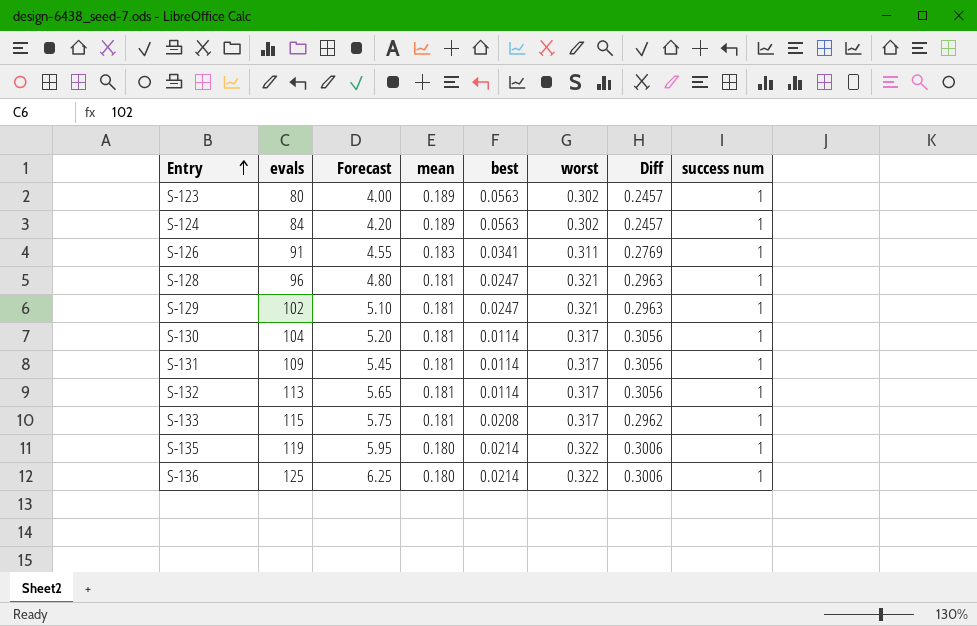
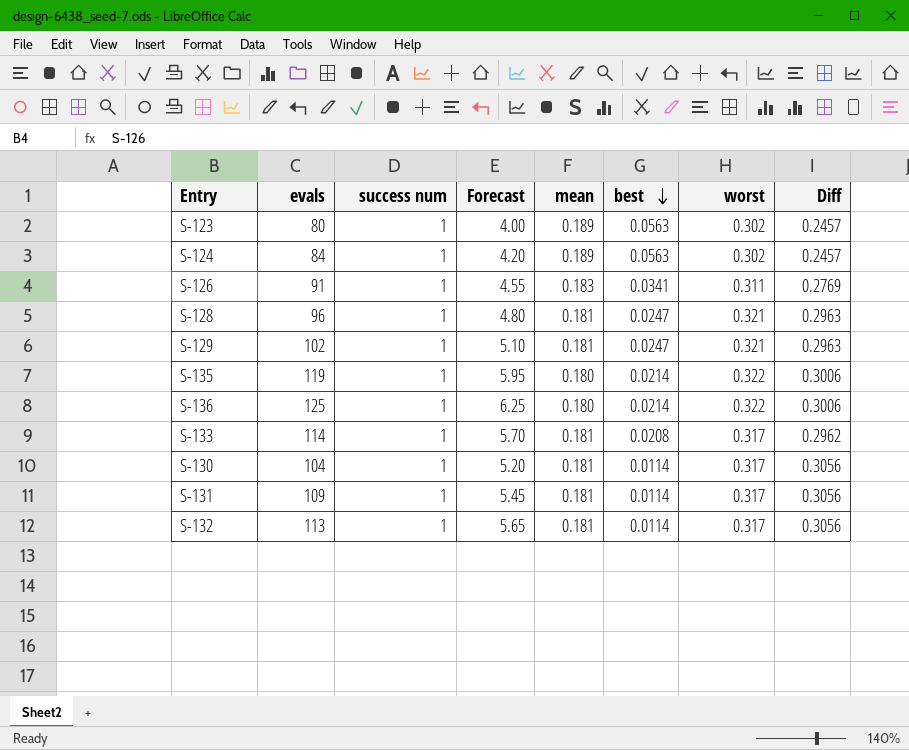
row order: Entry ascending -> best descending
column success num | position: 8 -> 3
S-133 | evals: 115 -> 114
S-133 | Forecast: 5.75 -> 5.70

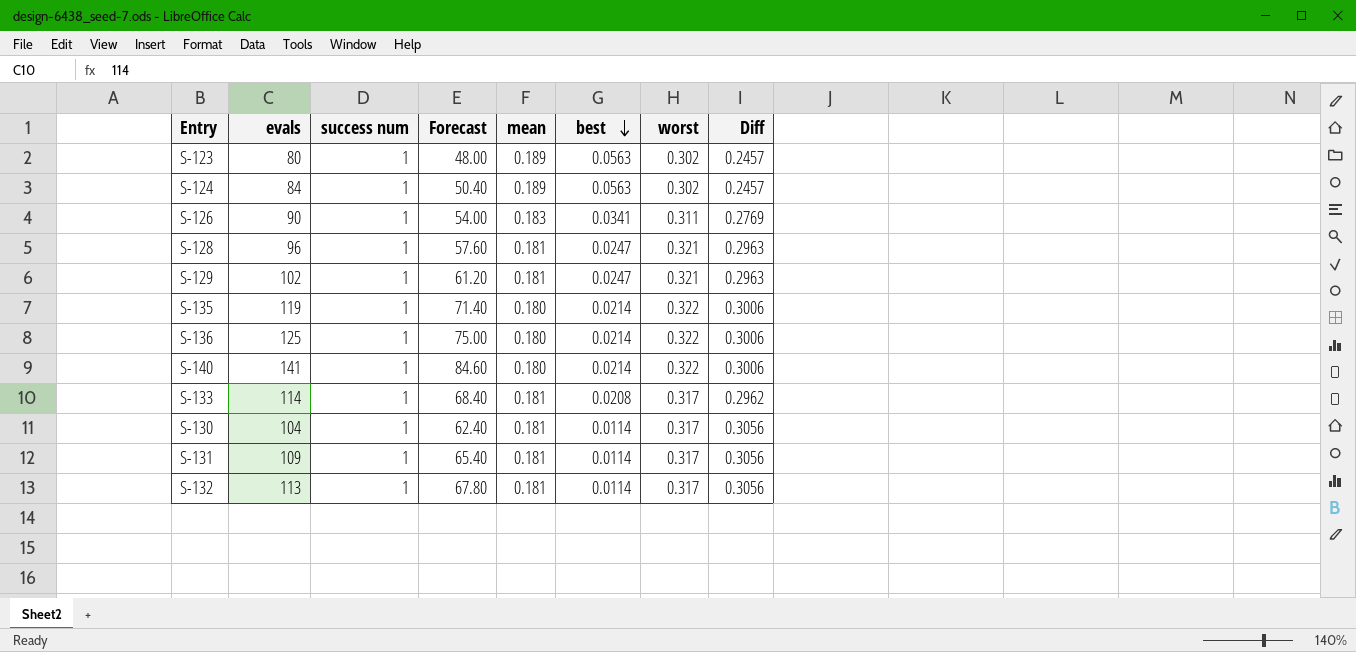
column Forecast | formula: [evals] * 0.05 -> [evals] * 0.6
S-126 | evals: 91 -> 90
row S-140: none -> 141 | 1 | 84.60 | 0.180 | 0.0214 | 0.322 | 0.3006

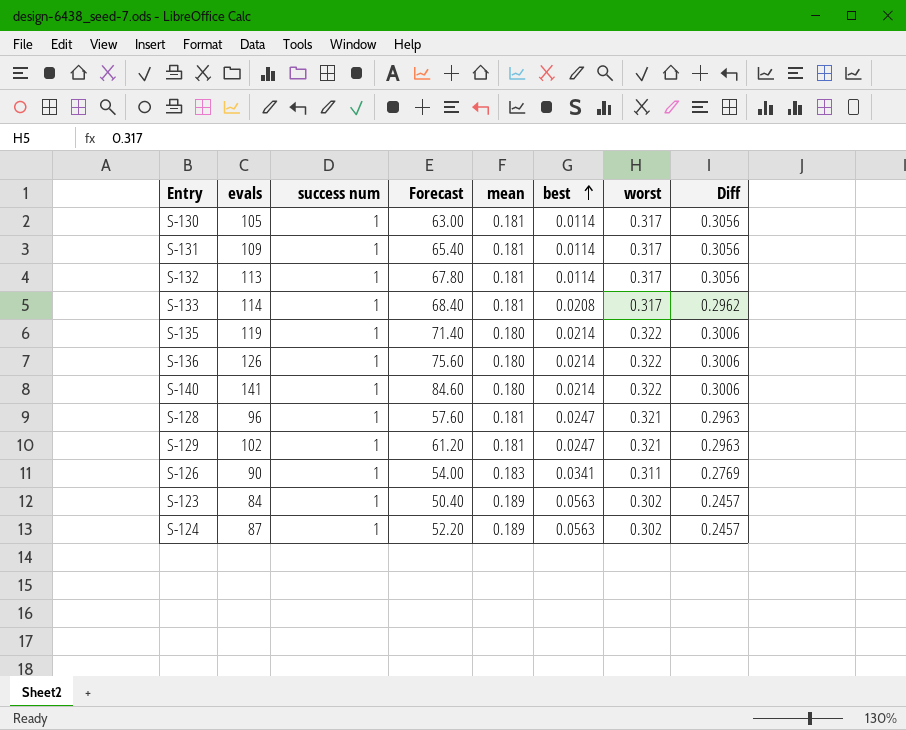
row order: best descending -> best ascending
S-130 | evals: 104 -> 105
S-130 | Forecast: 62.40 -> 63.00
S-136 | evals: 125 -> 126
S-136 | Forecast: 75.00 -> 75.60
S-123 | evals: 80 -> 84
S-123 | Forecast: 48.00 -> 50.40
S-124 | evals: 84 -> 87
S-124 | Forecast: 50.40 -> 52.20

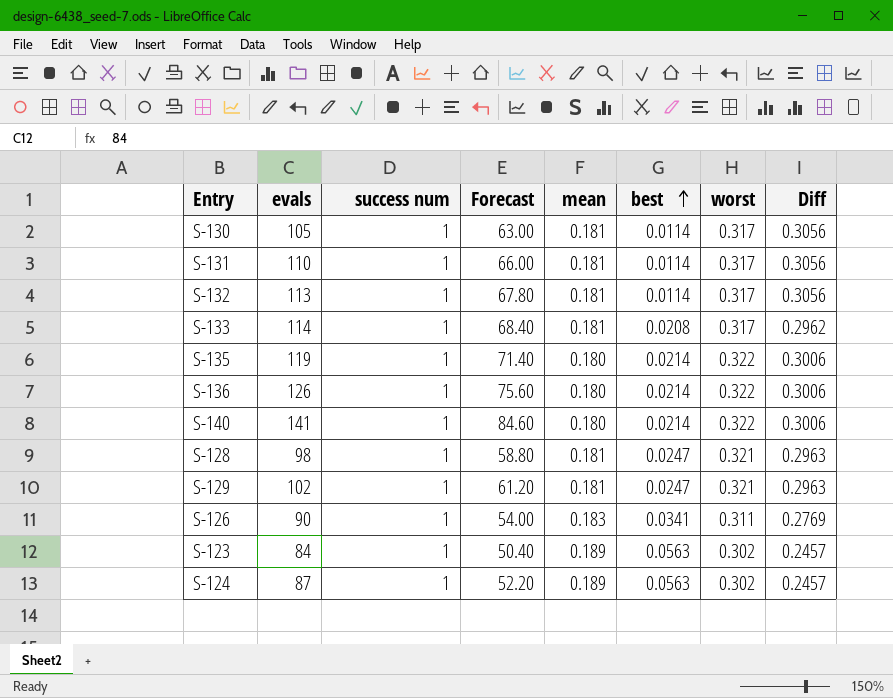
S-131 | evals: 109 -> 110
S-131 | Forecast: 65.40 -> 66.00
S-128 | evals: 96 -> 98
S-128 | Forecast: 57.60 -> 58.80

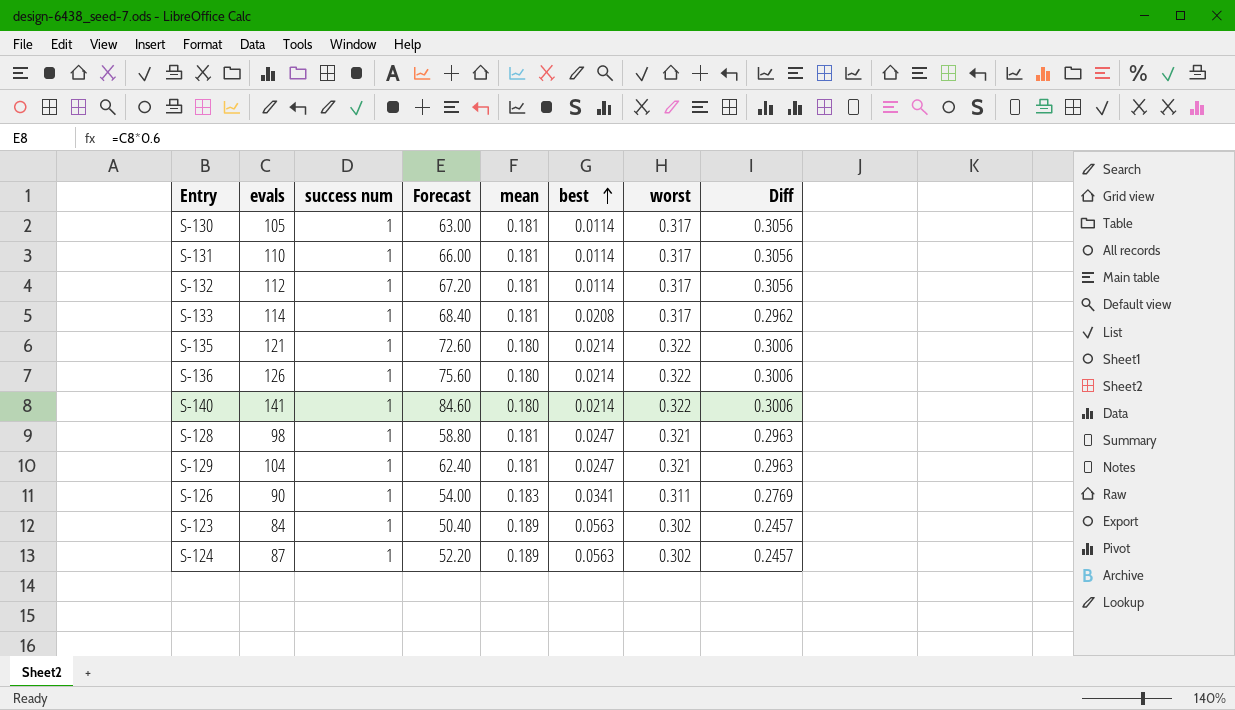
S-132 | evals: 113 -> 112
S-132 | Forecast: 67.80 -> 67.20
S-135 | evals: 119 -> 121
S-135 | Forecast: 71.40 -> 72.60
S-129 | evals: 102 -> 104
S-129 | Forecast: 61.20 -> 62.40

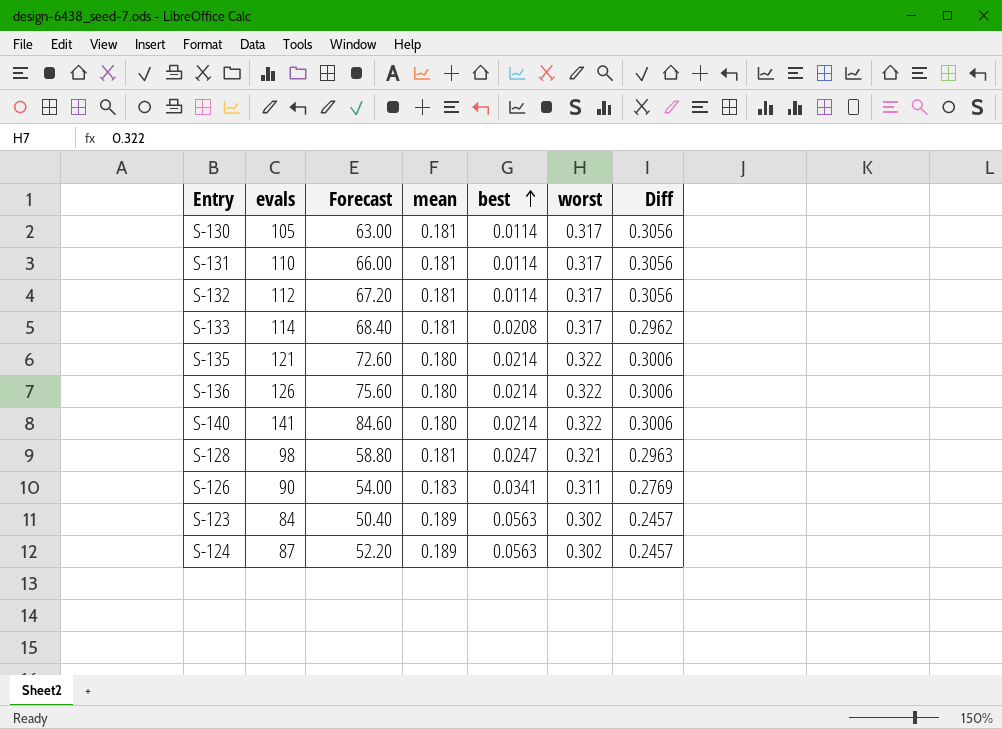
column success num | position: 3 -> none
row S-129: 104 | 1 | 62.40 | 0.181 | 0.0247 | 0.321 | 0.2963 -> none

